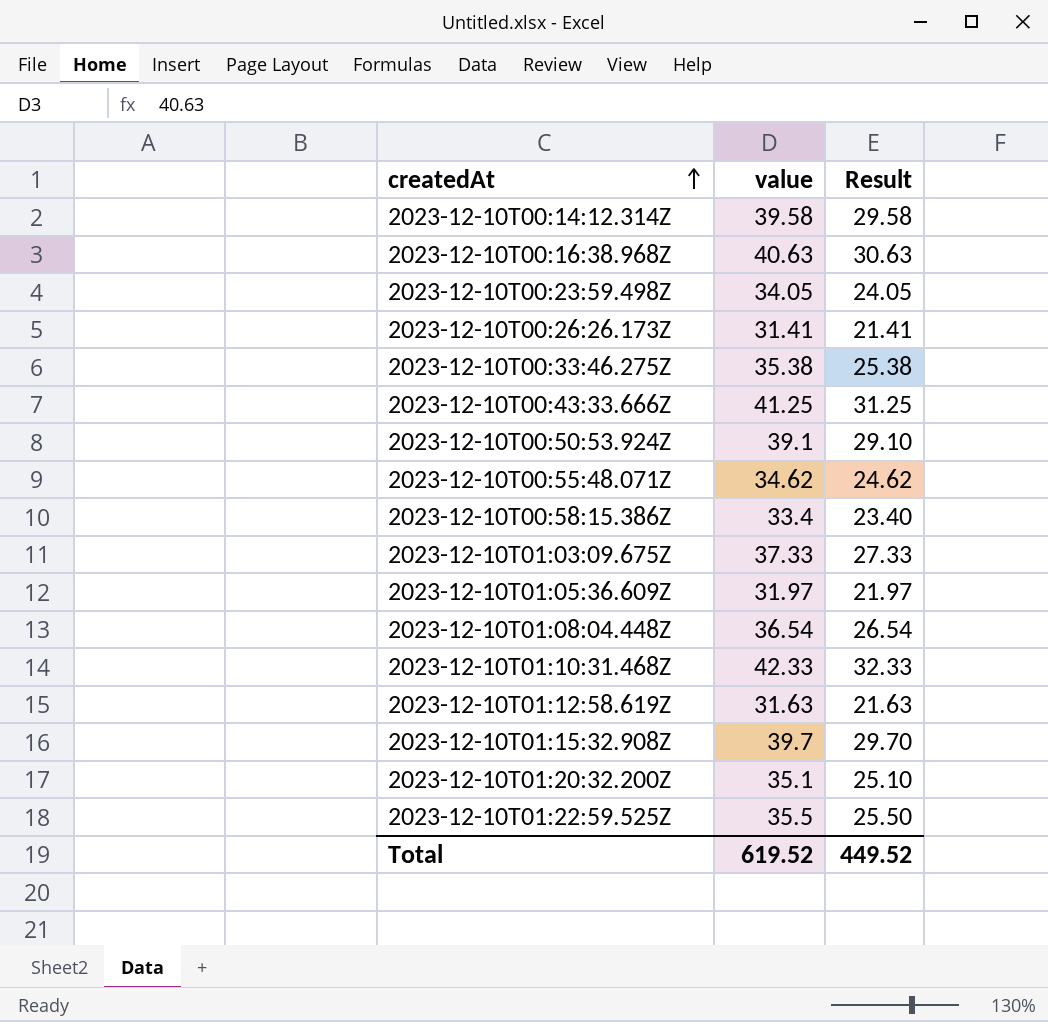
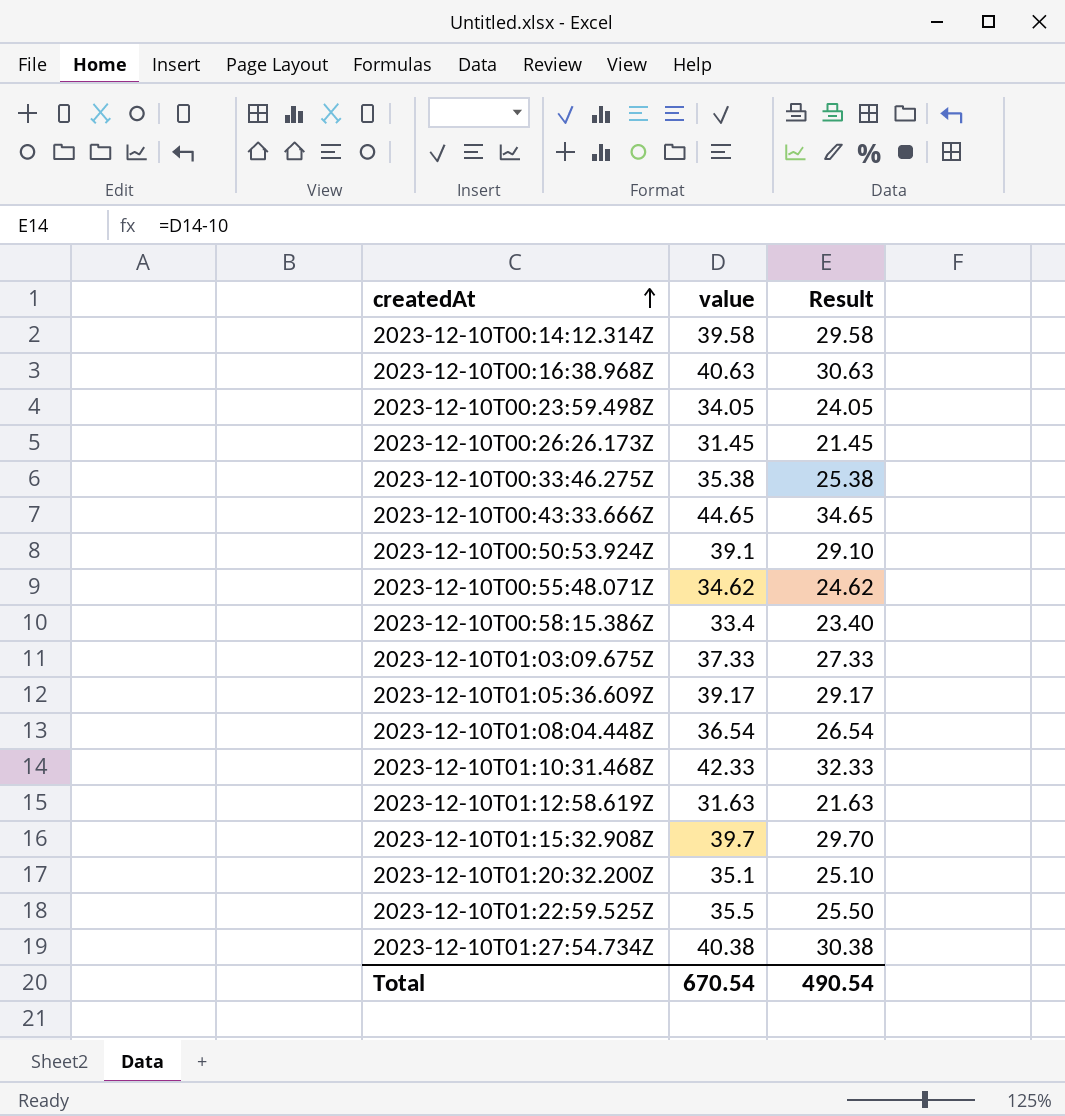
2023-12-10T00:26:26.173Z | value: 31.41 -> 31.45
2023-12-10T00:26:26.173Z | Result: 21.41 -> 21.45
2023-12-10T00:43:33.666Z | value: 41.25 -> 44.65
2023-12-10T00:43:33.666Z | Result: 31.25 -> 34.65
2023-12-10T01:05:36.609Z | value: 31.97 -> 39.17
2023-12-10T01:05:36.609Z | Result: 21.97 -> 29.17
row 2023-12-10T01:27:54.734Z: none -> 40.38 | 30.38
Total | value: 619.52 -> 670.54
Total | Result: 449.52 -> 490.54

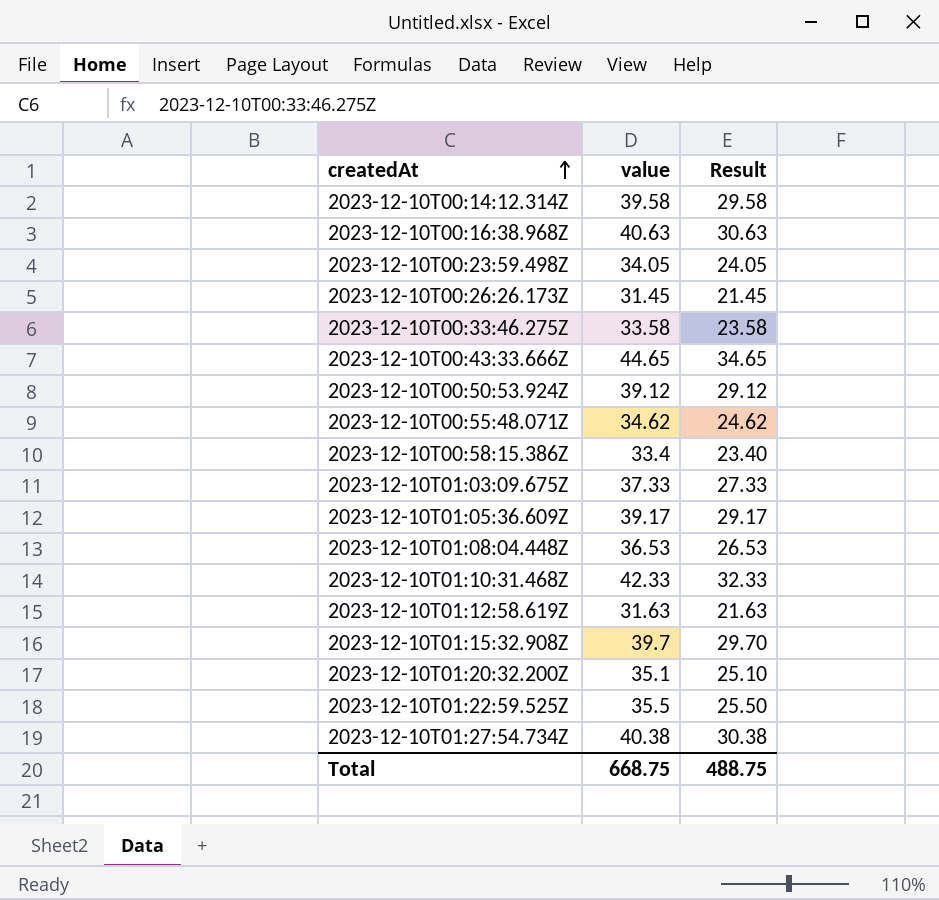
2023-12-10T00:33:46.275Z | value: 35.38 -> 33.58
2023-12-10T00:33:46.275Z | Result: 25.38 -> 23.58
2023-12-10T00:50:53.924Z | value: 39.1 -> 39.12
2023-12-10T00:50:53.924Z | Result: 29.10 -> 29.12
2023-12-10T01:08:04.448Z | value: 36.54 -> 36.53
2023-12-10T01:08:04.448Z | Result: 26.54 -> 26.53
Total | value: 670.54 -> 668.75
Total | Result: 490.54 -> 488.75

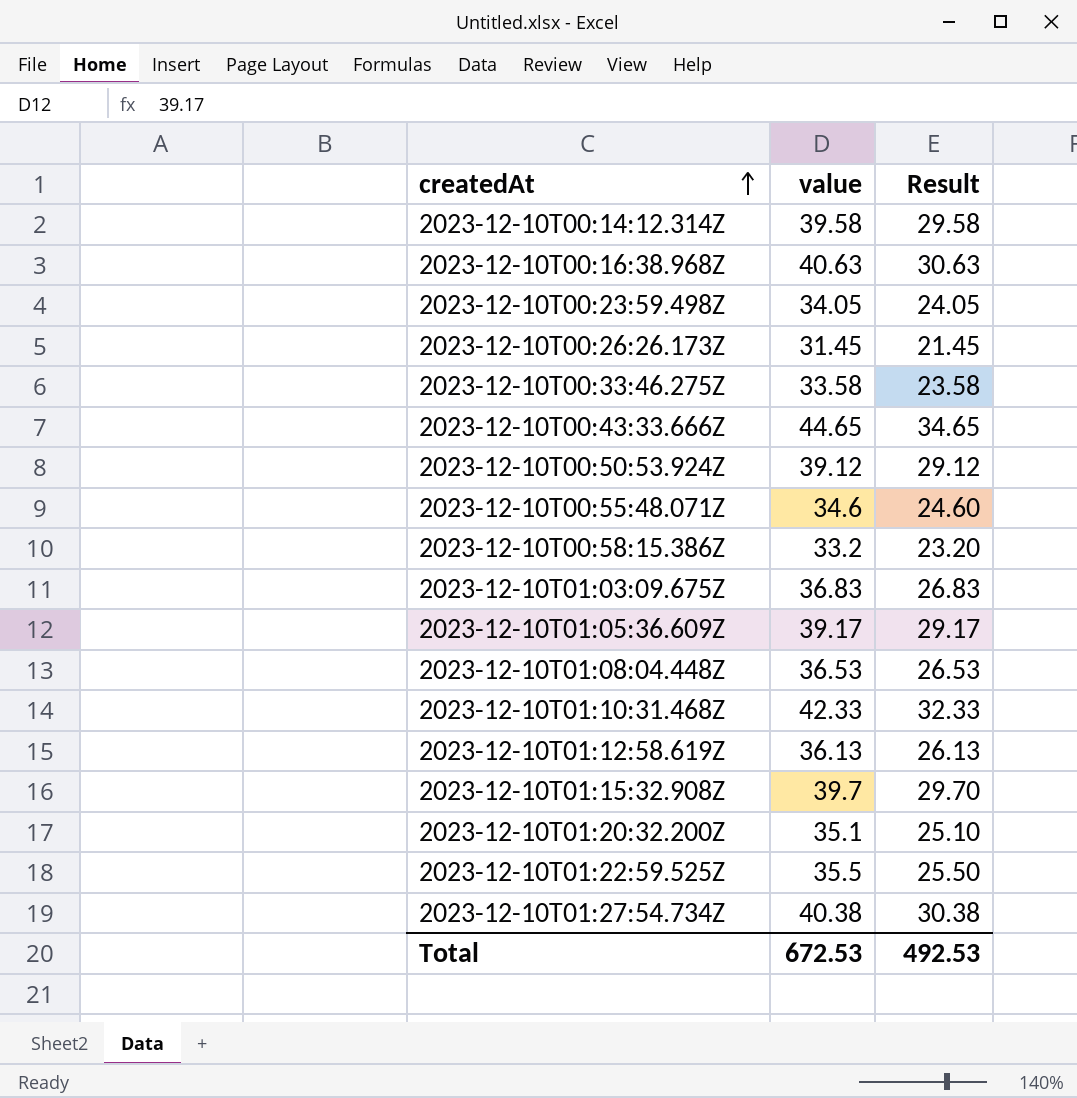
2023-12-10T00:55:48.071Z | value: 34.62 -> 34.6
2023-12-10T00:55:48.071Z | Result: 24.62 -> 24.60
2023-12-10T00:58:15.386Z | value: 33.4 -> 33.2
2023-12-10T00:58:15.386Z | Result: 23.40 -> 23.20
2023-12-10T01:03:09.675Z | value: 37.33 -> 36.83
2023-12-10T01:03:09.675Z | Result: 27.33 -> 26.83
2023-12-10T01:12:58.619Z | value: 31.63 -> 36.13
2023-12-10T01:12:58.619Z | Result: 21.63 -> 26.13
Total | value: 668.75 -> 672.53
Total | Result: 488.75 -> 492.53

